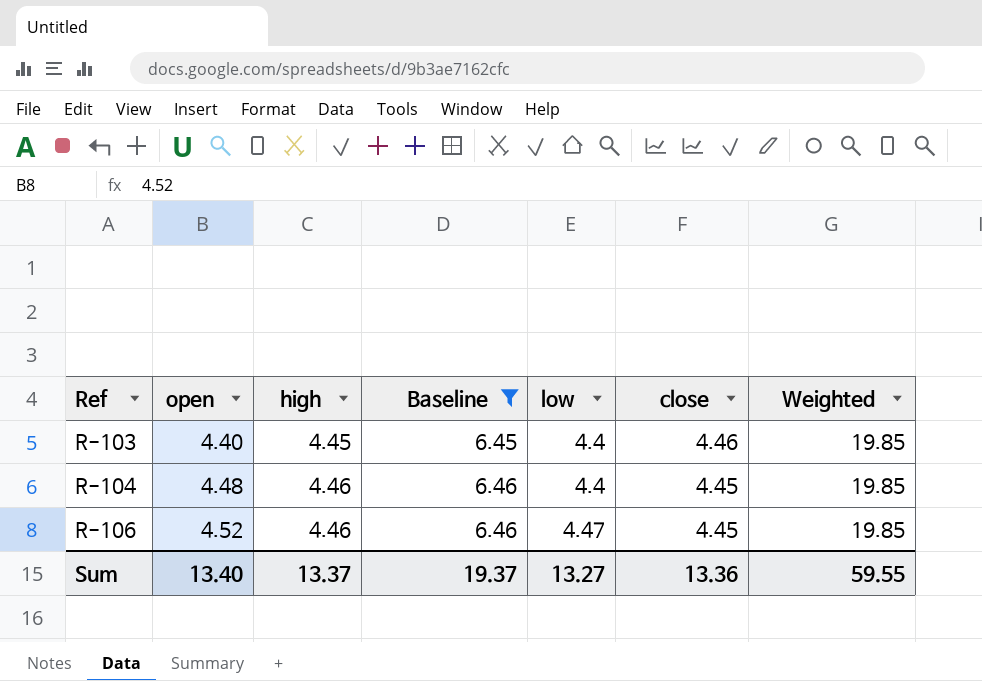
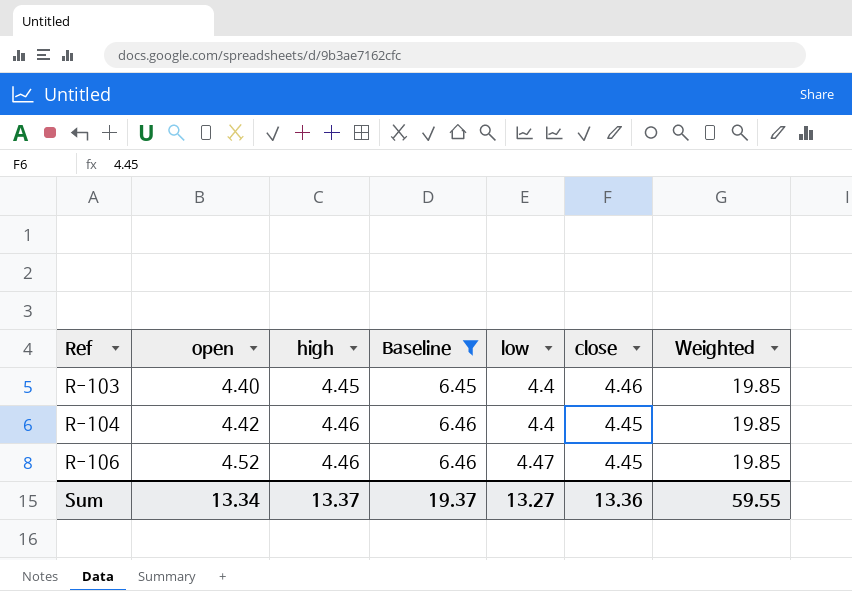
R-104 | open: 4.48 -> 4.42
Sum | open: 13.40 -> 13.34

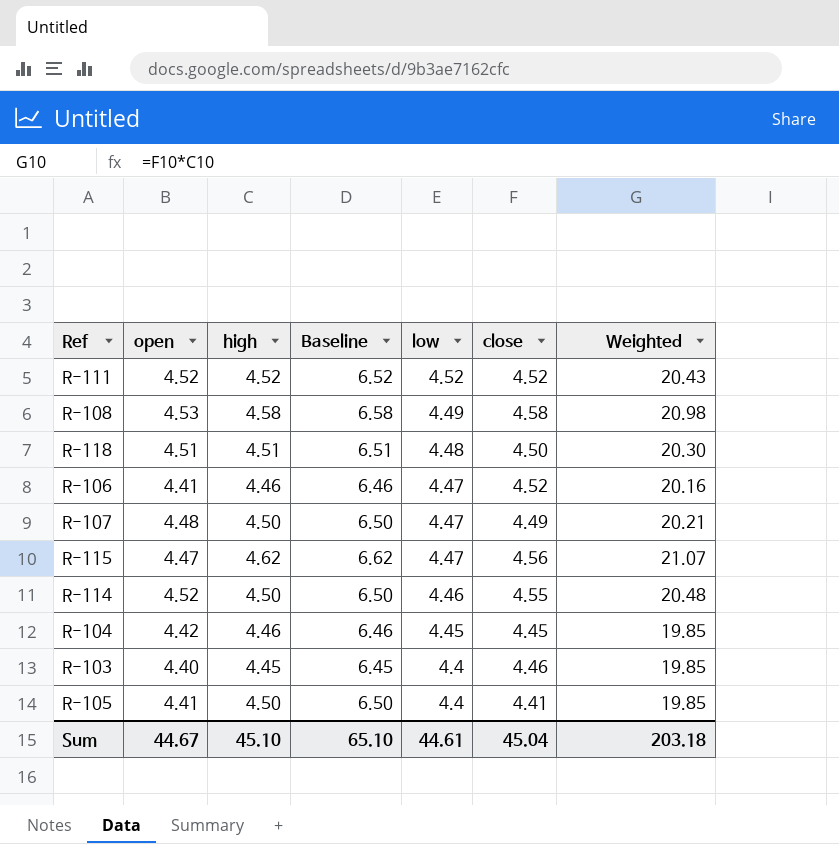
filter: Baseline <= 6.46 -> none
row order: Ref ascending -> low descending
R-106 | open: 4.52 -> 4.41
R-106 | close: 4.45 -> 4.52
R-106 | Weighted: 19.85 -> 20.16
R-104 | low: 4.4 -> 4.45
Sum | open: 13.34 -> 44.67
Sum | high: 13.37 -> 45.10
Sum | Baseline: 19.37 -> 65.10
Sum | low: 13.27 -> 44.61
Sum | close: 13.36 -> 45.04
Sum | Weighted: 59.55 -> 203.18

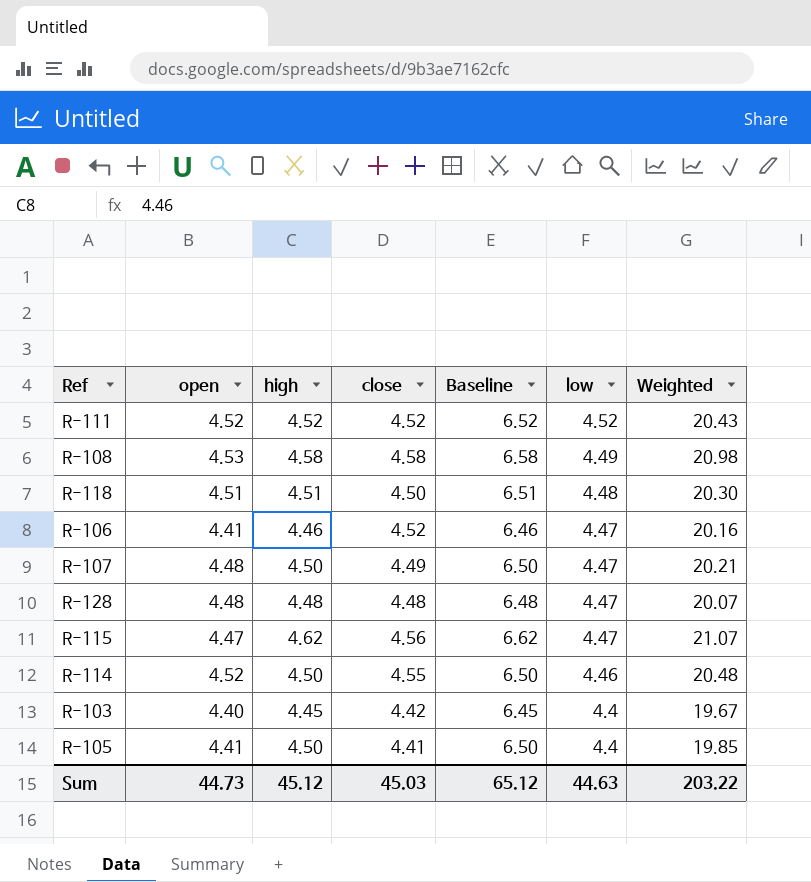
column close | position: 6 -> 4
row R-104: 4.42 | 4.46 | 6.46 | 4.45 | 4.45 | 19.85 -> none
row R-128: none -> 4.48 | 4.48 | 4.48 | 6.48 | 4.47 | 20.07
R-103 | close: 4.46 -> 4.42
R-103 | Weighted: 19.85 -> 19.67
Sum | open: 44.67 -> 44.73
Sum | high: 45.10 -> 45.12
Sum | close: 45.04 -> 45.03
Sum | Baseline: 65.10 -> 65.12
Sum | low: 44.61 -> 44.63
Sum | Weighted: 203.18 -> 203.22

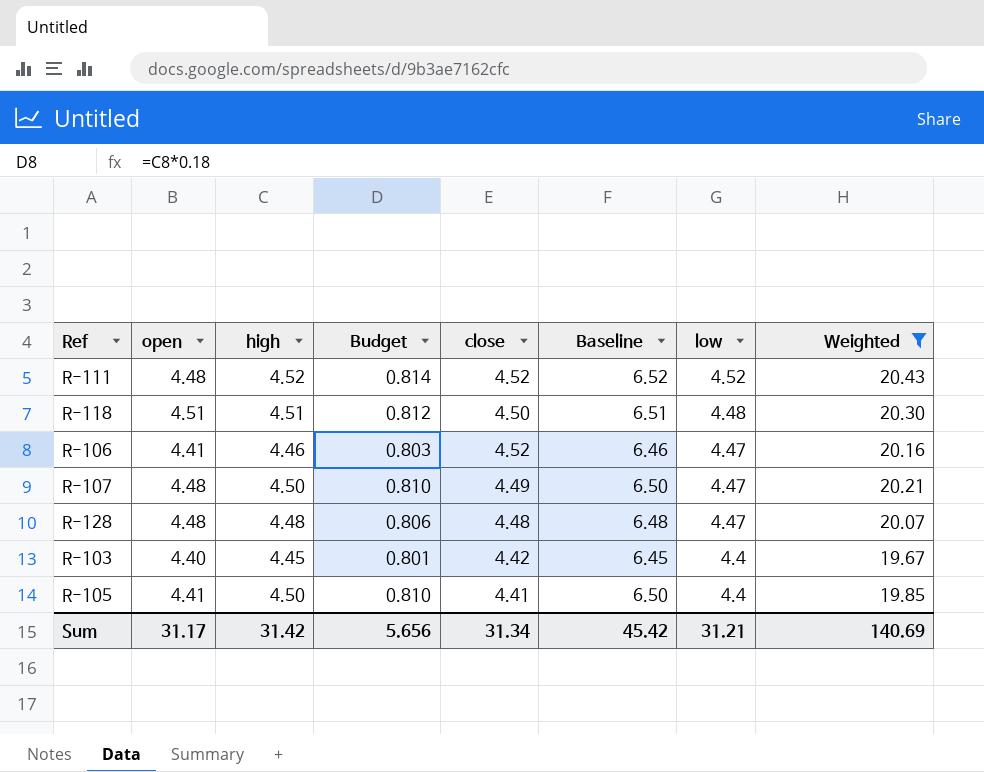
filter: none -> Weighted <= 20.43
column Budget | formula: none -> [high] * 0.18
R-111 | open: 4.52 -> 4.48
Sum | open: 44.73 -> 31.17
Sum | high: 45.12 -> 31.42
Sum | close: 45.03 -> 31.34
Sum | Baseline: 65.12 -> 45.42
Sum | low: 44.63 -> 31.21
Sum | Weighted: 203.22 -> 140.69

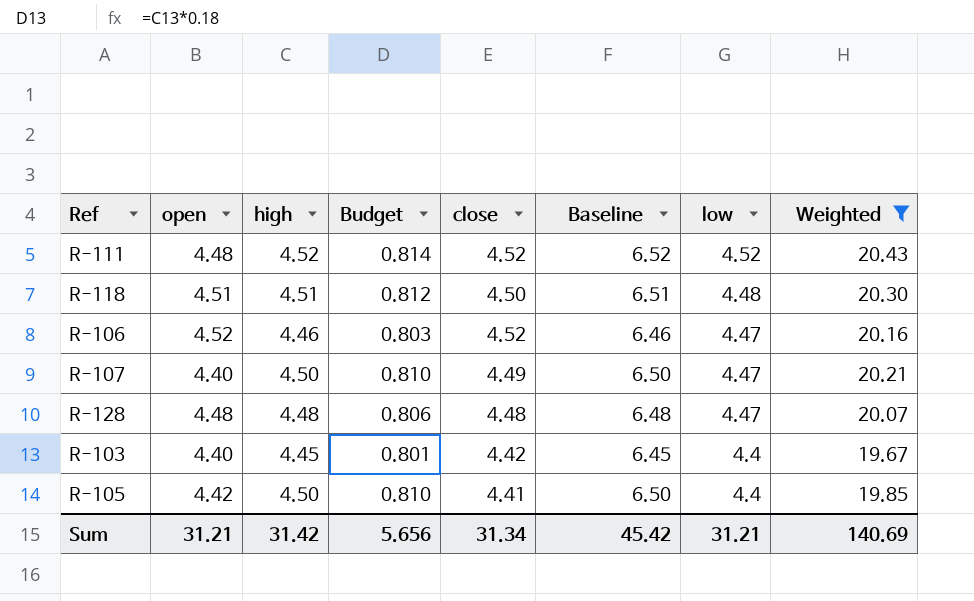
R-106 | open: 4.41 -> 4.52
R-107 | open: 4.48 -> 4.40
R-105 | open: 4.41 -> 4.42
Sum | open: 31.17 -> 31.21

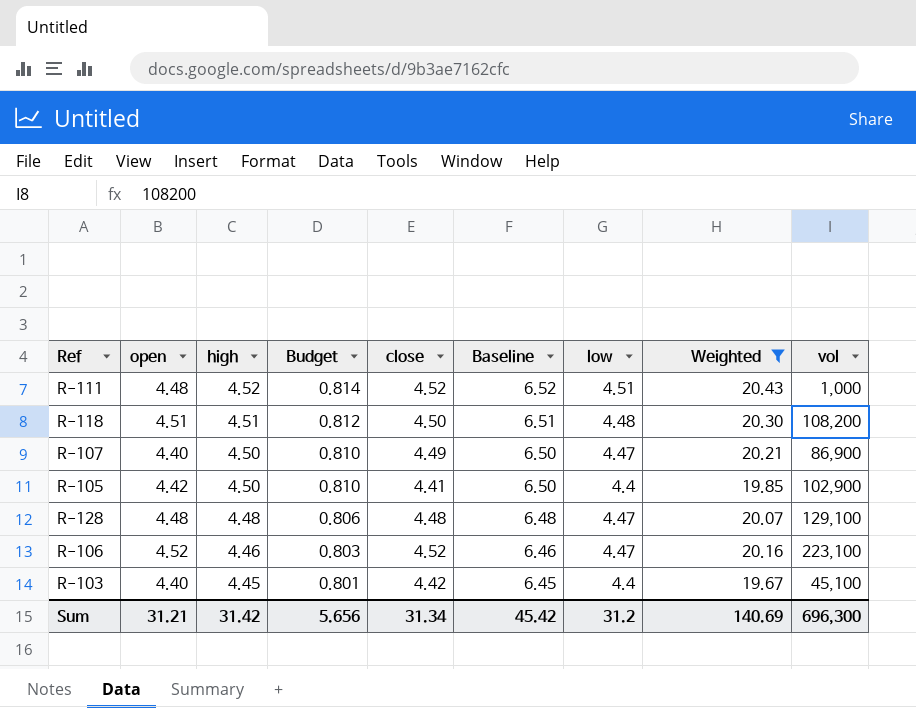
row order: low descending -> high descending
column vol | position: none -> 9
R-111 | low: 4.52 -> 4.51
Sum | low: 31.21 -> 31.2

